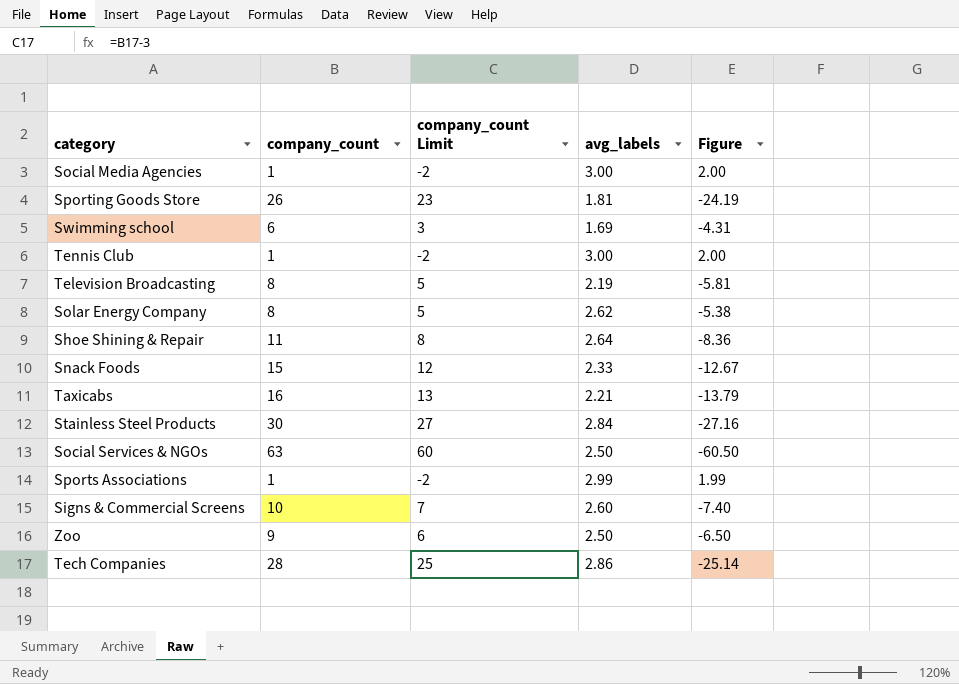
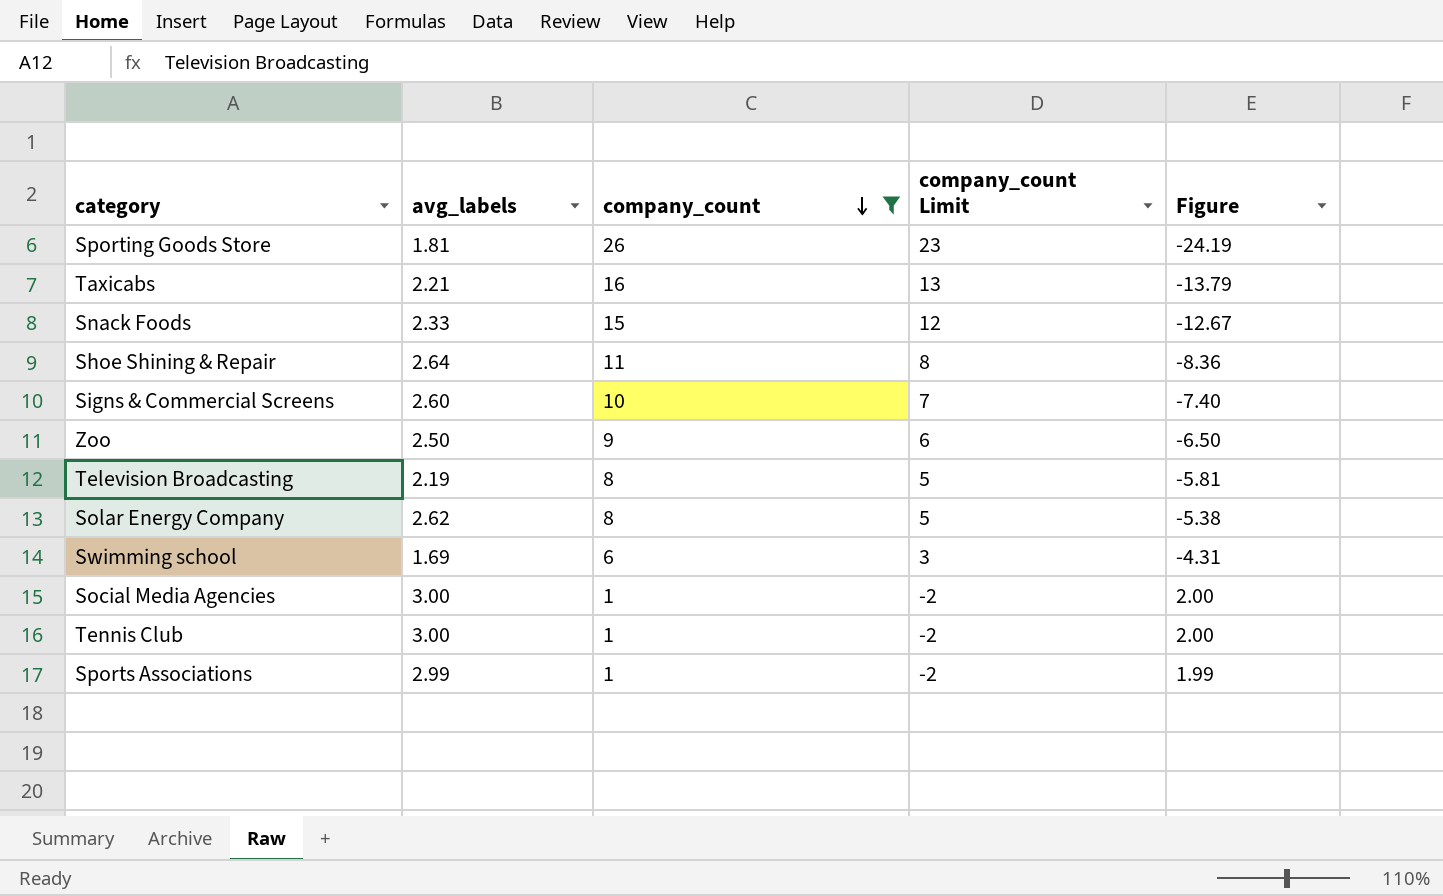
filter: none -> company_count <= 26
row order: none -> company_count descending
column avg_labels | position: 4 -> 2

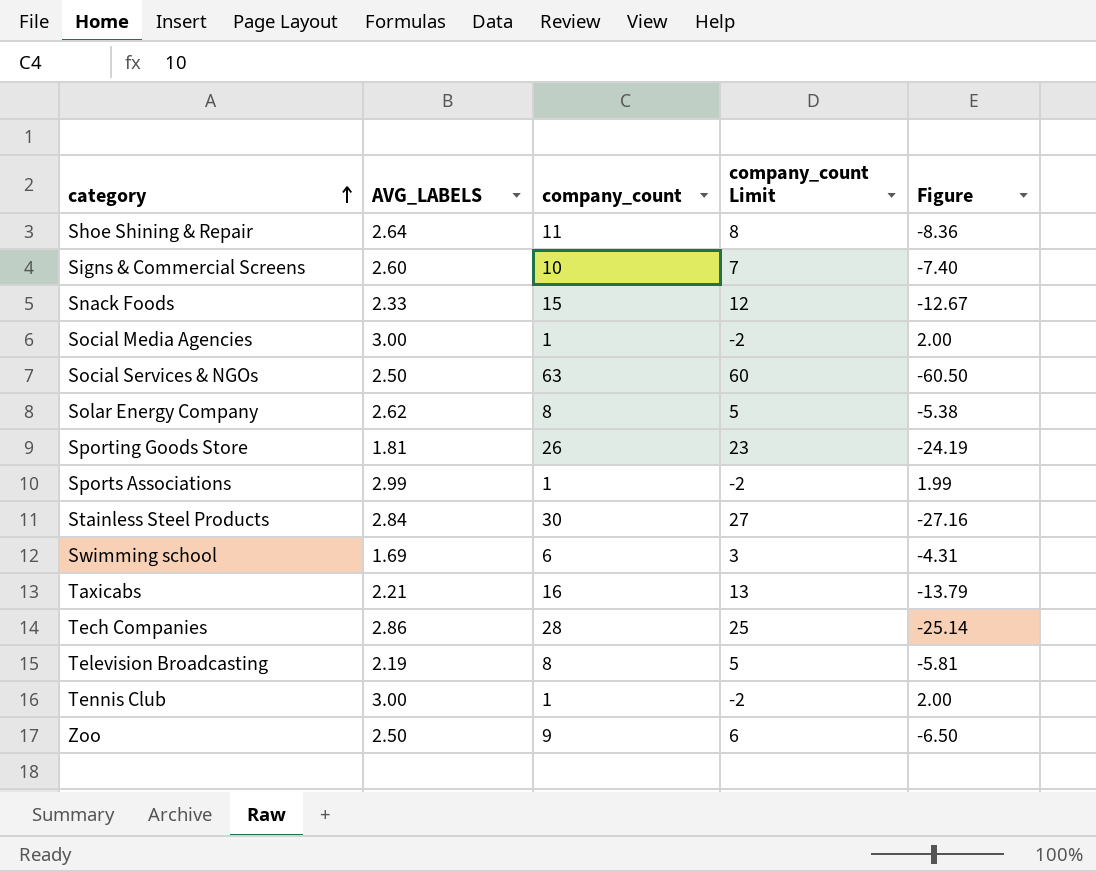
filter: company_count <= 26 -> none
row order: company_count descending -> category ascending
column name: avg_labels -> AVG_LABELS

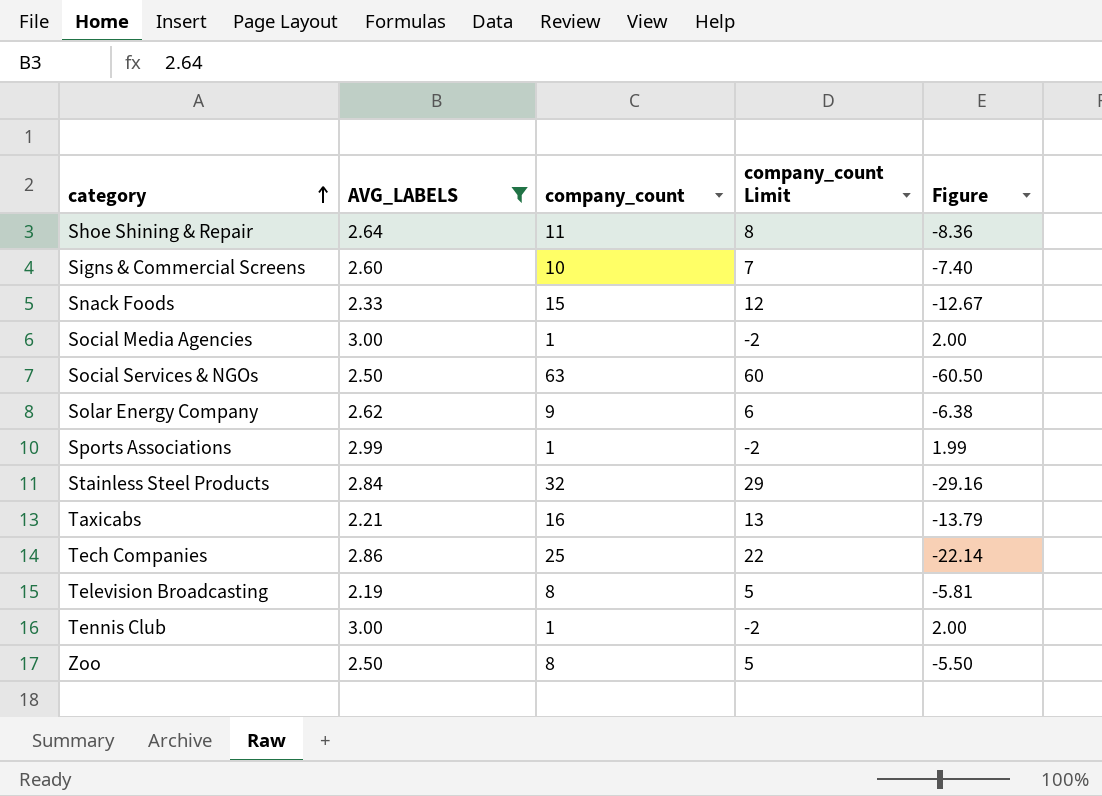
filter: none -> AVG_LABELS >= 2.19
Solar Energy Company | company_count: 8 -> 9
Solar Energy Company | company_count Limit: 5 -> 6
Solar Energy Company | Figure: -5.38 -> -6.38
Stainless Steel Products | company_count: 30 -> 32
Stainless Steel Products | company_count Limit: 27 -> 29
Stainless Steel Products | Figure: -27.16 -> -29.16
Tech Companies | company_count: 28 -> 25
Tech Companies | company_count Limit: 25 -> 22
Tech Companies | Figure: -25.14 -> -22.14
Zoo | company_count: 9 -> 8
Zoo | company_count Limit: 6 -> 5
Zoo | Figure: -6.50 -> -5.50

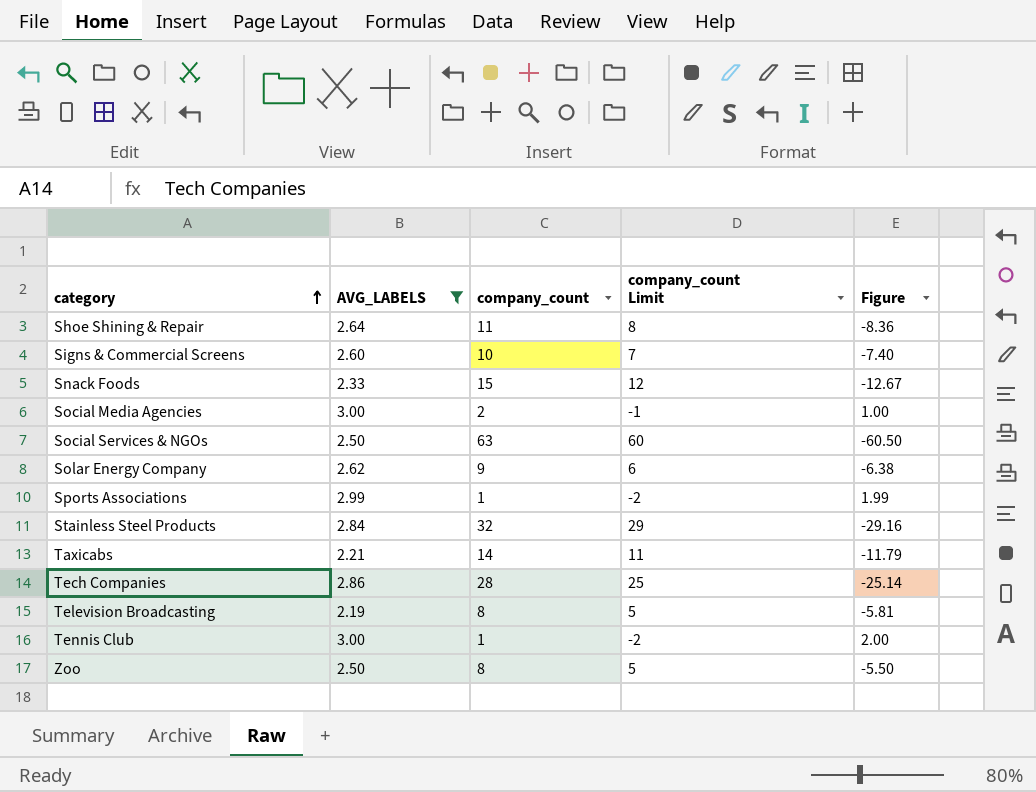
Social Media Agencies | company_count: 1 -> 2
Social Media Agencies | company_count Limit: -2 -> -1
Social Media Agencies | Figure: 2.00 -> 1.00
Taxicabs | company_count: 16 -> 14
Taxicabs | company_count Limit: 13 -> 11
Taxicabs | Figure: -13.79 -> -11.79
Tech Companies | company_count: 25 -> 28
Tech Companies | company_count Limit: 22 -> 25
Tech Companies | Figure: -22.14 -> -25.14

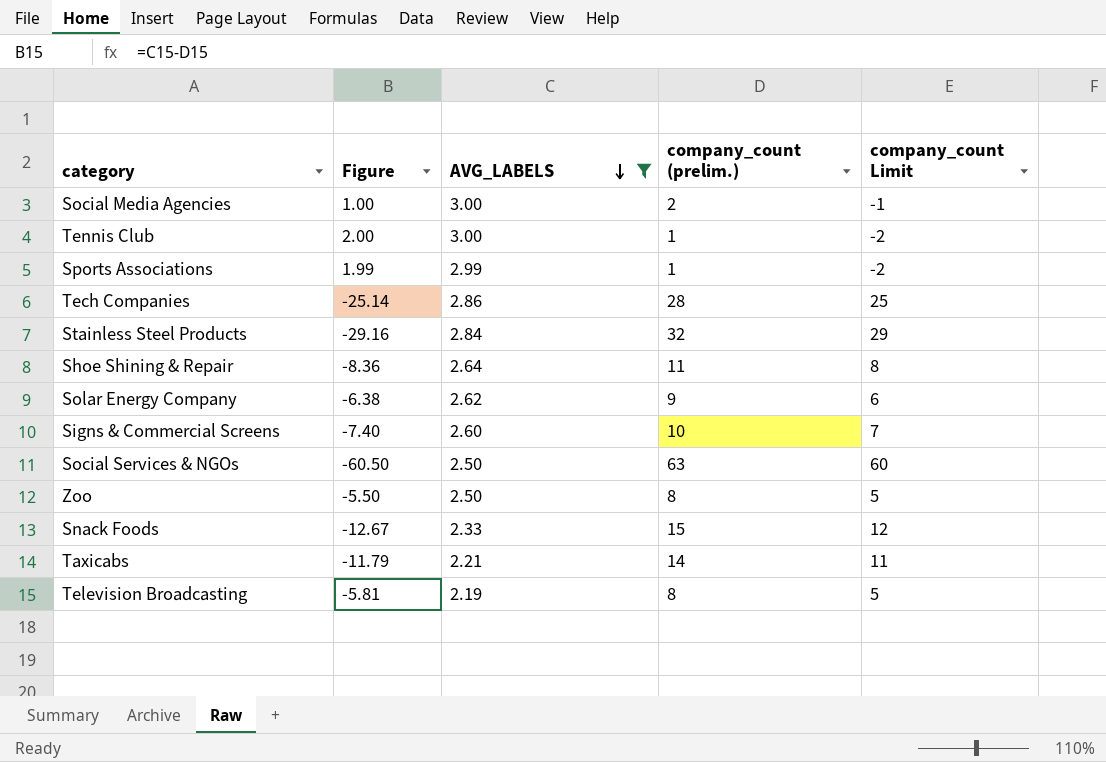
row order: category ascending -> AVG_LABELS descending
column Figure | position: 5 -> 2
column name: company_count -> company_count (prelim.)

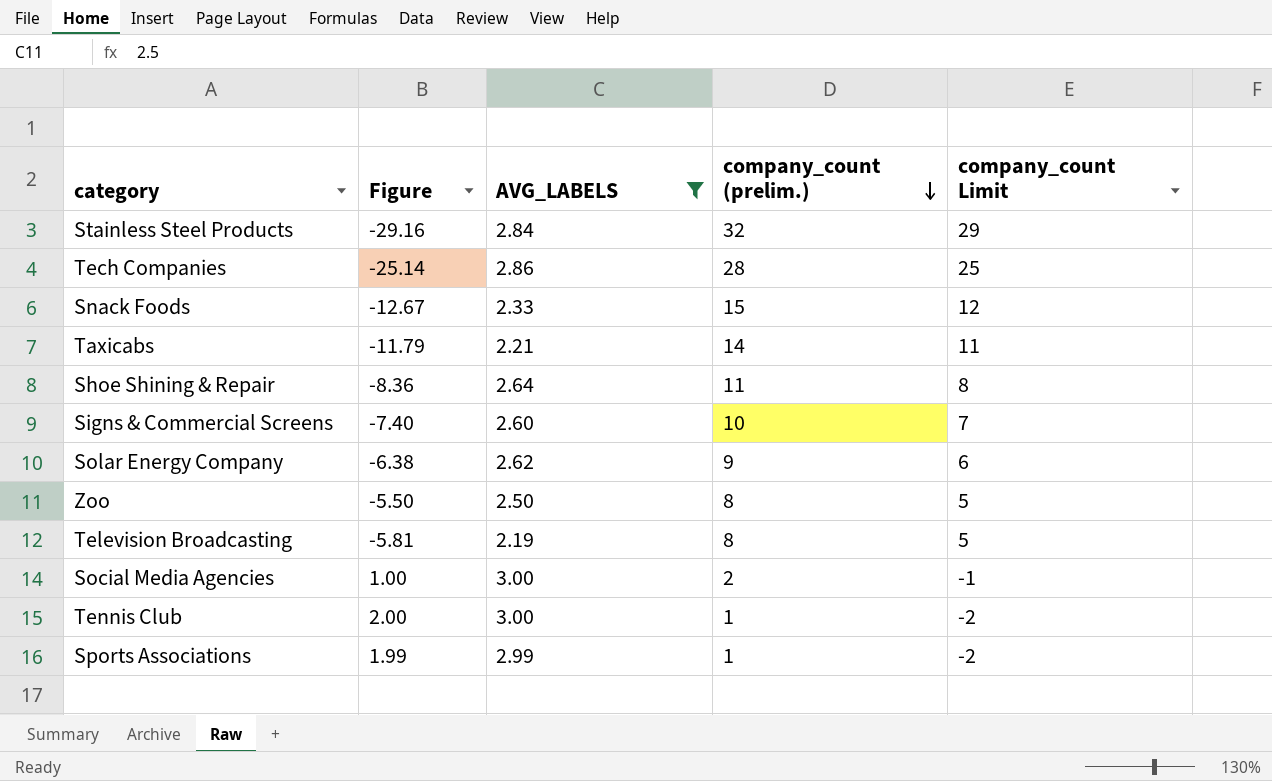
row order: AVG_LABELS descending -> company_count (prelim.) descending
row Social Services & NGOs: -60.50 | 2.50 | 63 | 60 -> none

